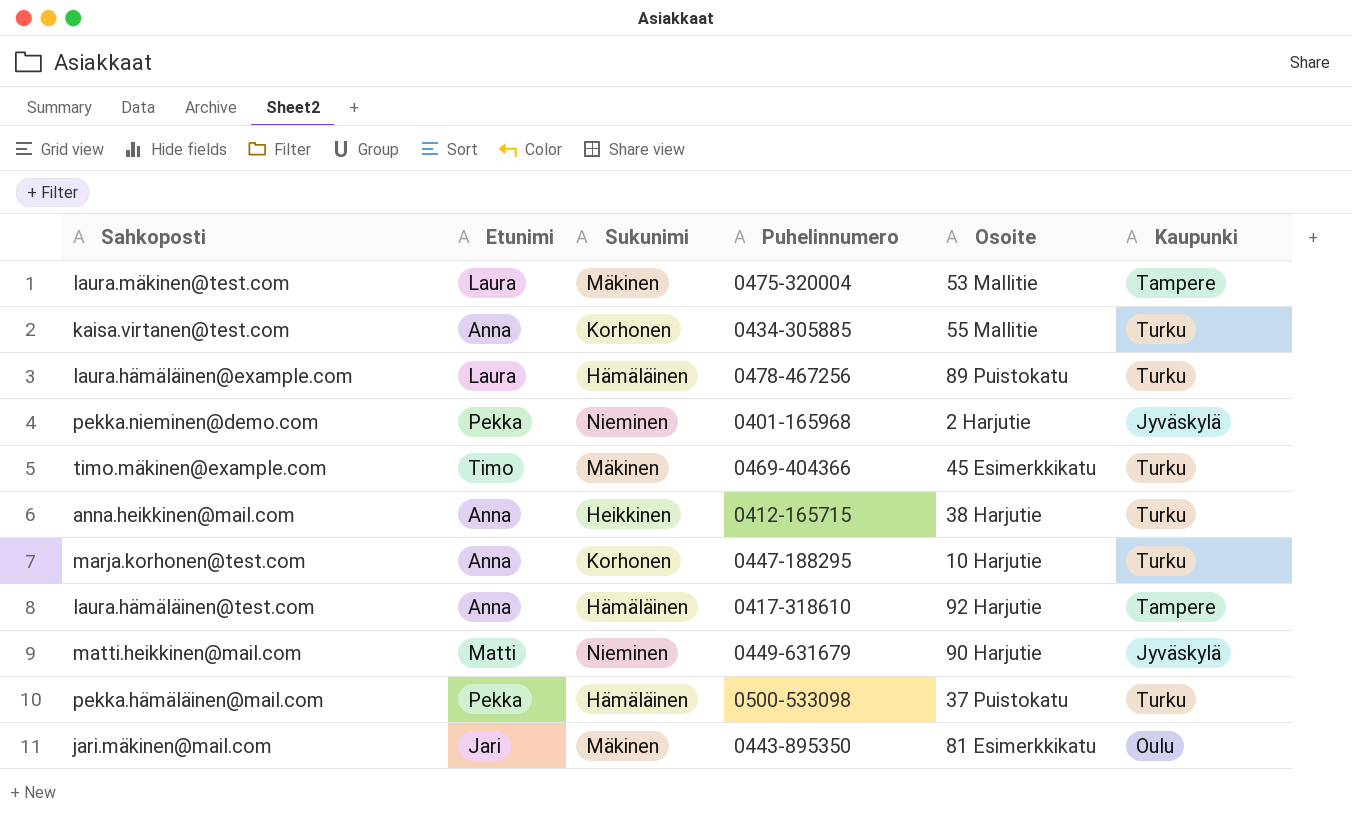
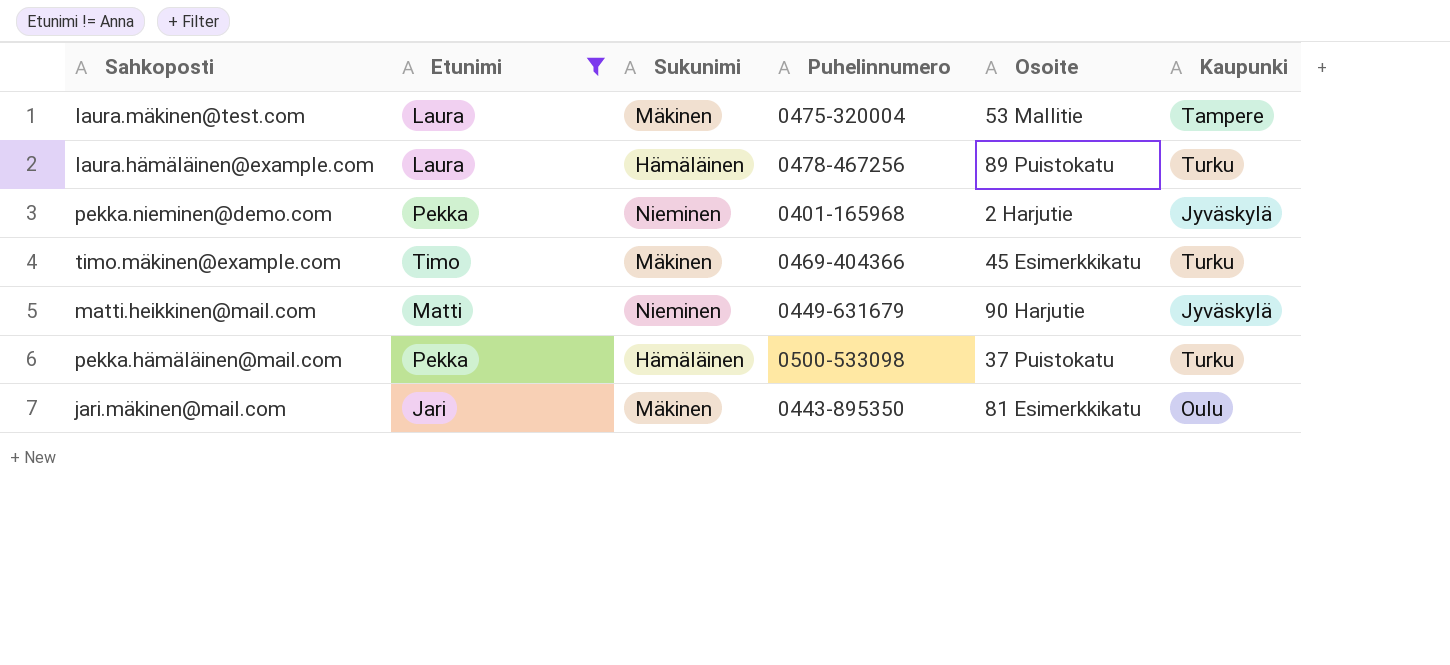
filter: none -> Etunimi != Anna

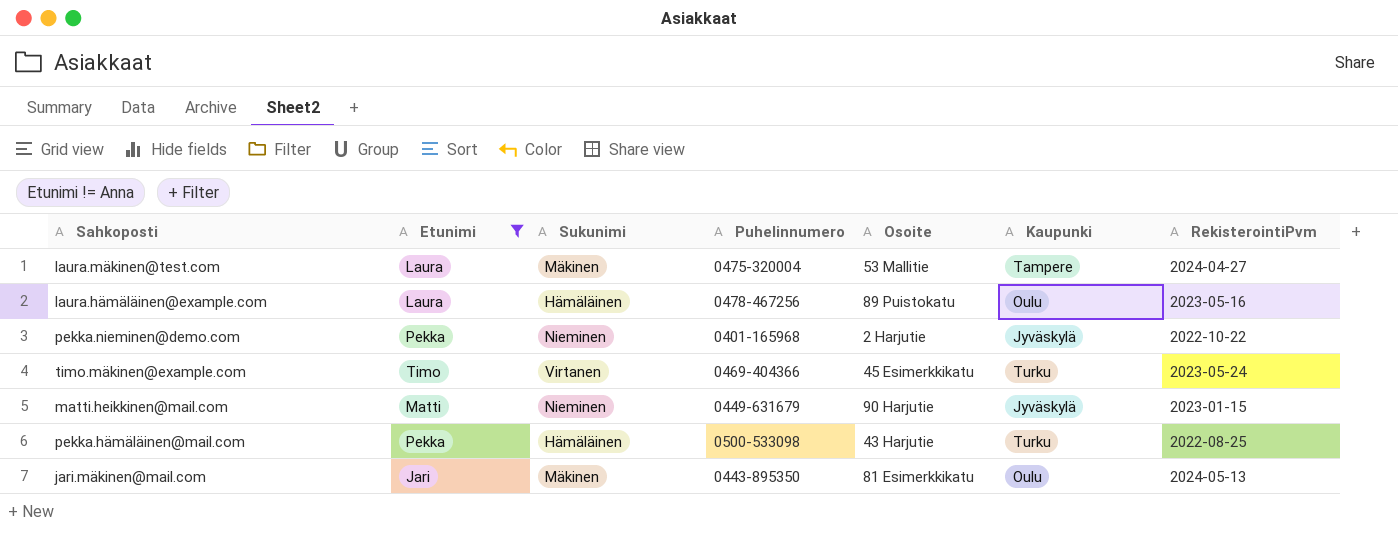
column RekisterointiPvm | position: none -> 7
laura.hämäläinen@example.com | Kaupunki: Turku -> Oulu
timo.mäkinen@example.com | Sukunimi: Mäkinen -> Virtanen
pekka.hämäläinen@mail.com | Osoite: 37 Puistokatu -> 43 Harjutie

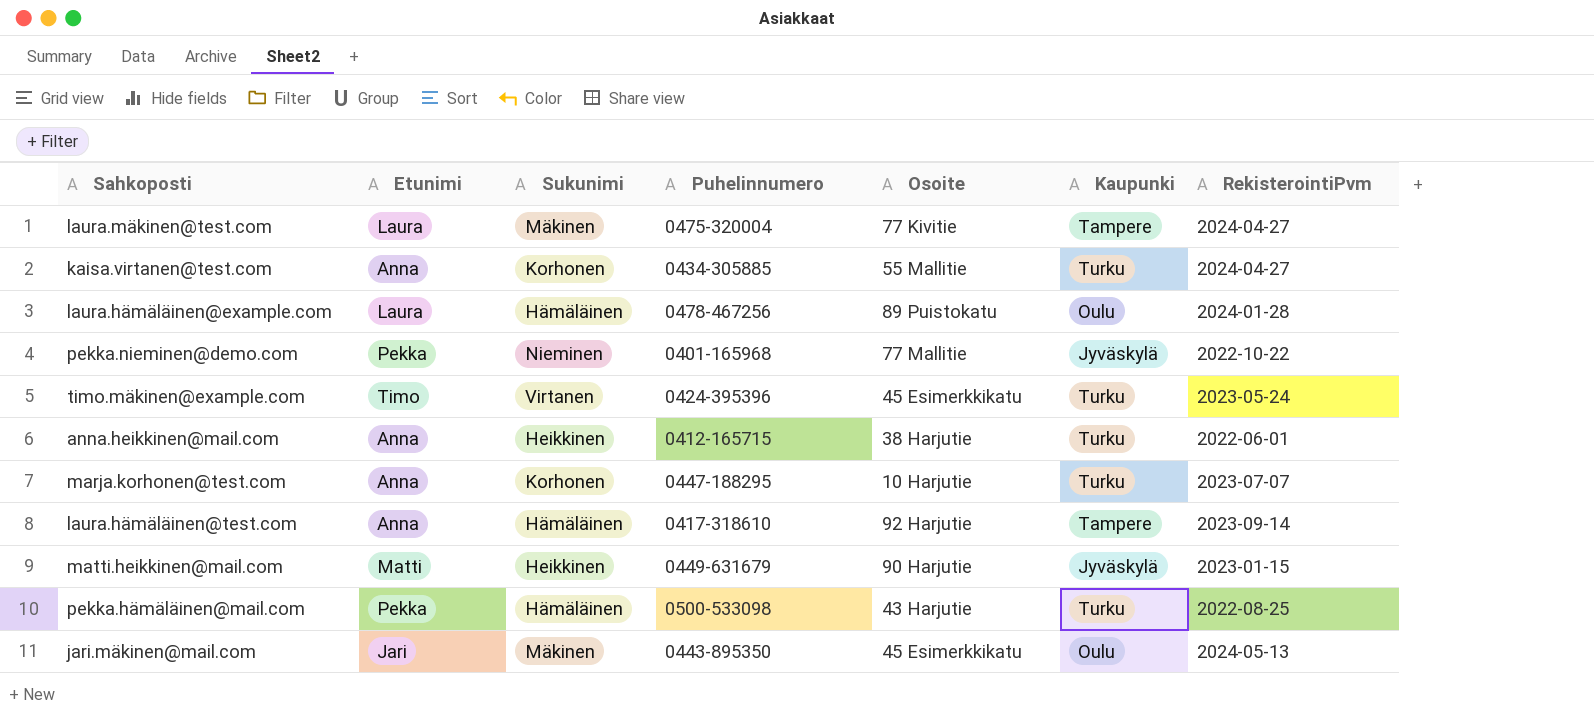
filter: Etunimi != Anna -> none
laura.mäkinen@test.com | Osoite: 53 Mallitie -> 77 Kivitie
laura.hämäläinen@example.com | RekisterointiPvm: 2023-05-16 -> 2024-01-28
pekka.nieminen@demo.com | Osoite: 2 Harjutie -> 77 Mallitie
timo.mäkinen@example.com | Puhelinnumero: 0469-404366 -> 0424-395396
matti.heikkinen@mail.com | Sukunimi: Nieminen -> Heikkinen
jari.mäkinen@mail.com | Osoite: 81 Esimerkkikatu -> 45 Esimerkkikatu

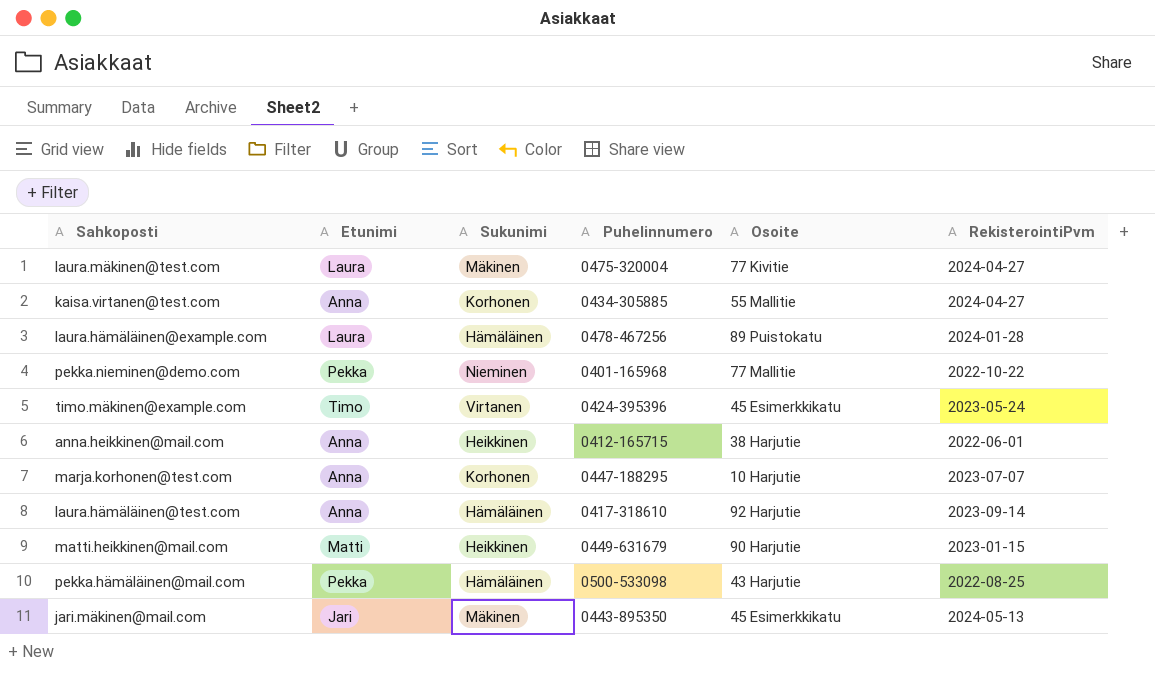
column Kaupunki | position: 6 -> none

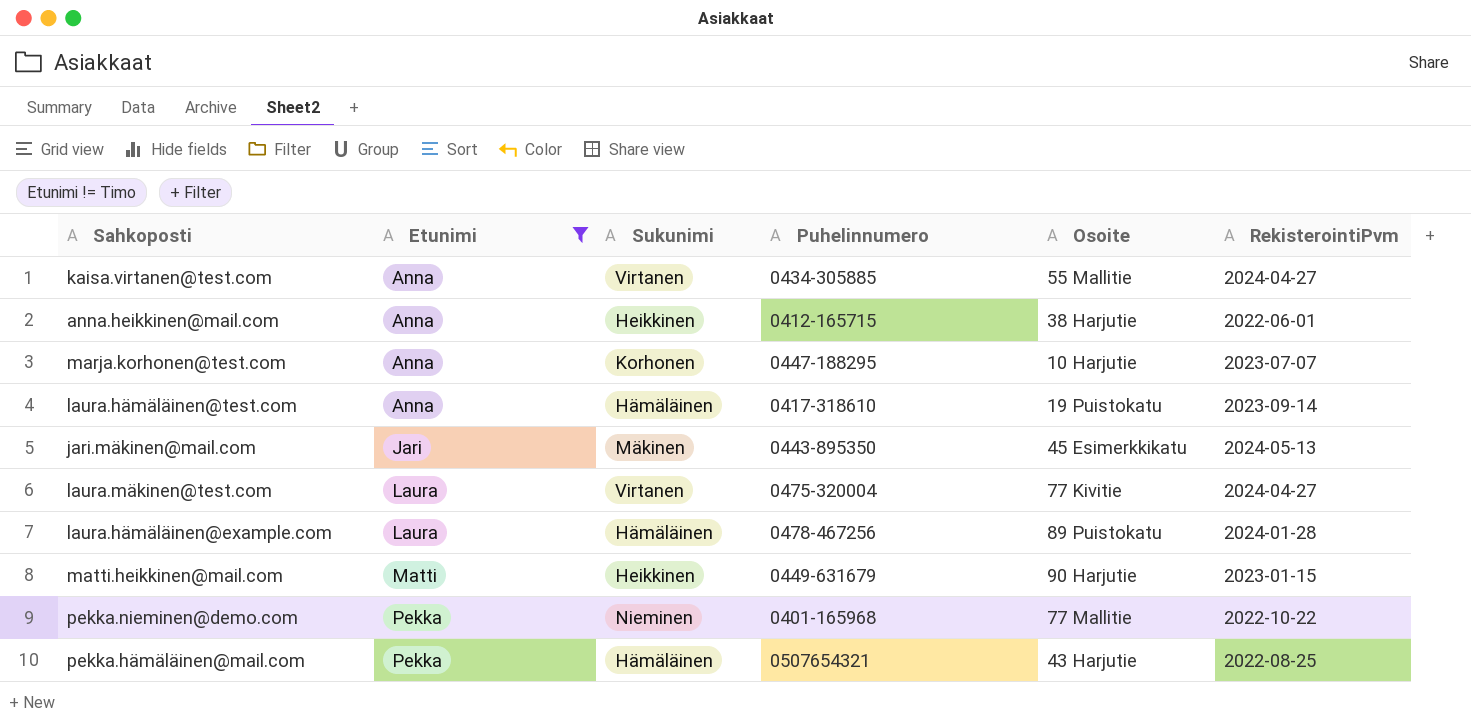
filter: none -> Etunimi != Timo
row order: none -> Etunimi ascending
kaisa.virtanen@test.com | Sukunimi: Korhonen -> Virtanen
laura.hämäläinen@test.com | Osoite: 92 Harjutie -> 19 Puistokatu
laura.mäkinen@test.com | Sukunimi: Mäkinen -> Virtanen
pekka.hämäläinen@mail.com | Puhelinnumero: 0500-533098 -> 0507654321

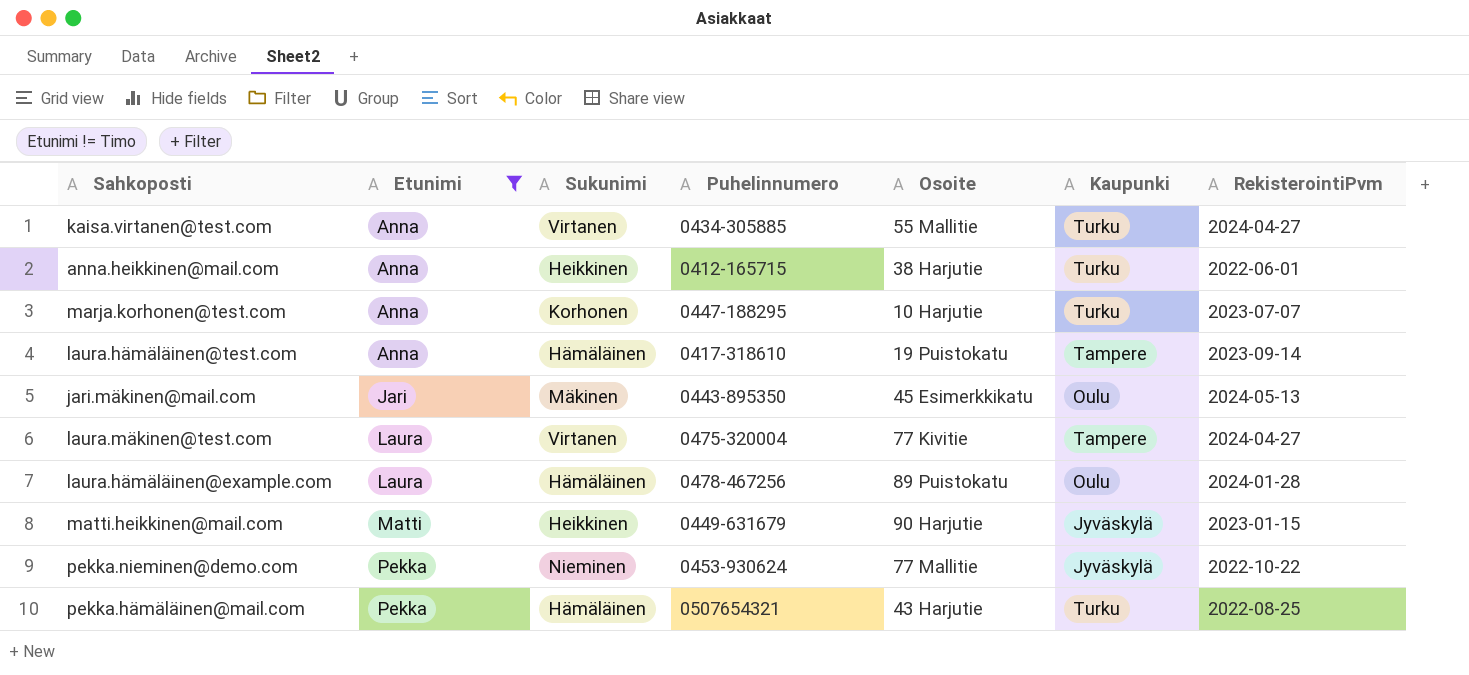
column Kaupunki | position: none -> 6
pekka.nieminen@demo.com | Puhelinnumero: 0401-165968 -> 0453-930624

